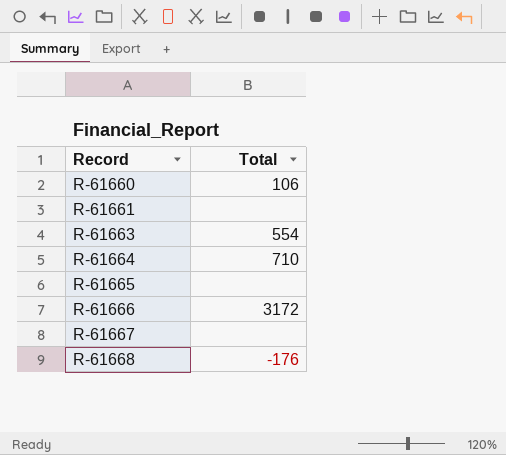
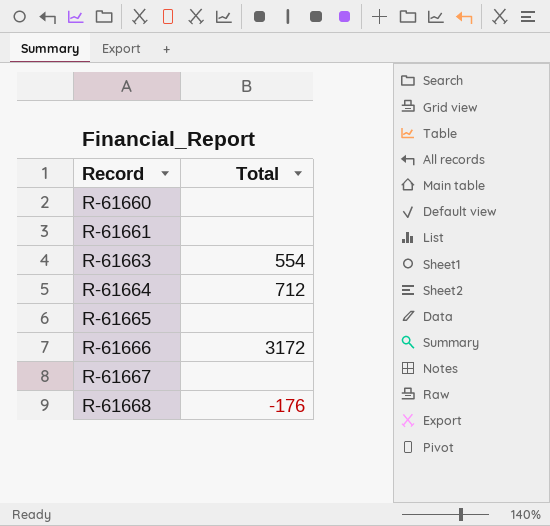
R-61660 | Total: 106 -> none
R-61664 | Total: 710 -> 712

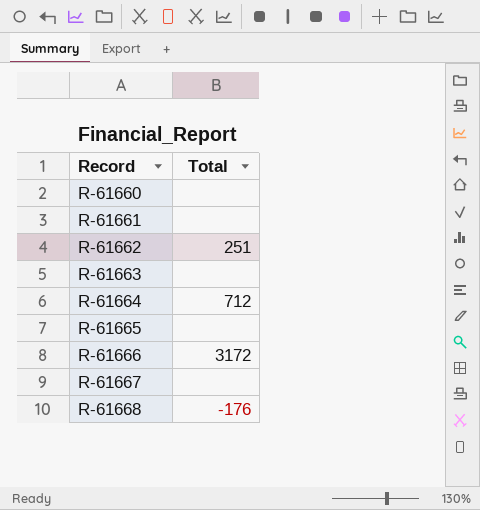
row R-61662: none -> 251
R-61663 | Total: 554 -> none

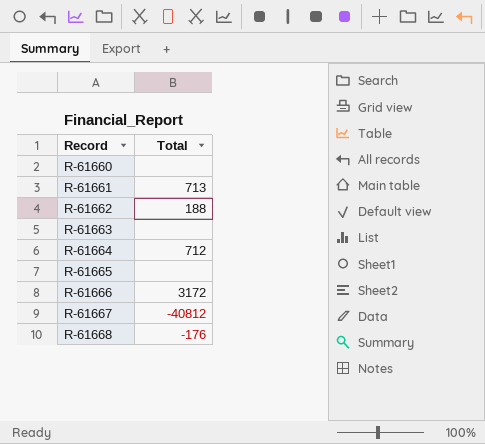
R-61661 | Total: none -> 713
R-61662 | Total: 251 -> 188
R-61667 | Total: none -> -40812

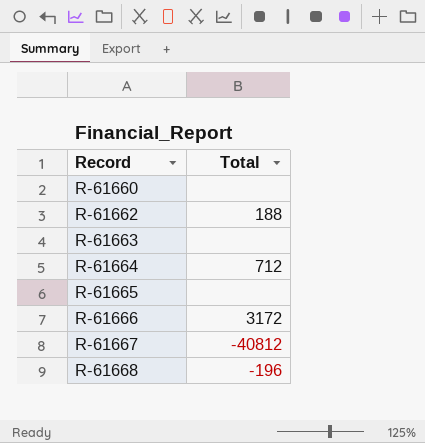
row R-61661: 713 -> none
R-61668 | Total: -176 -> -196

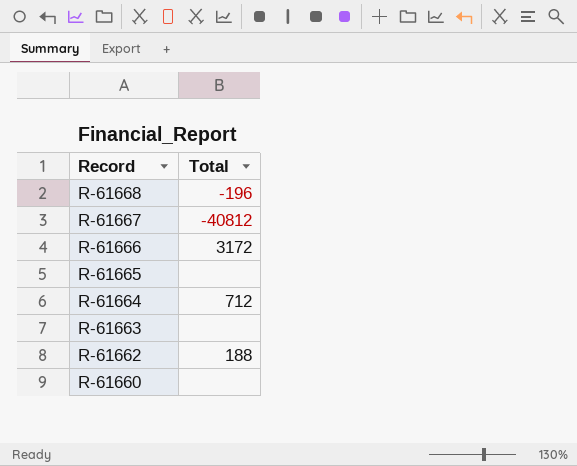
row order: Record ascending -> Record descending

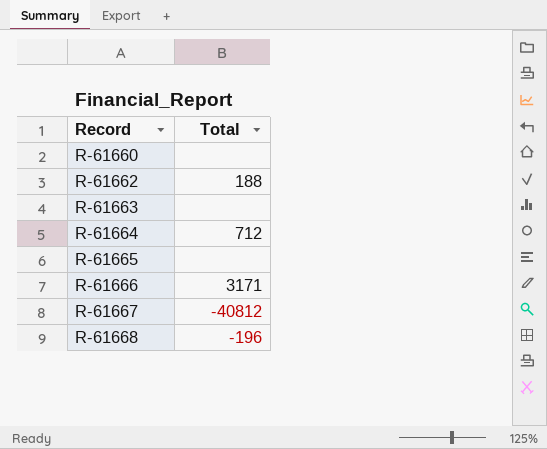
row order: Record descending -> Record ascending
R-61666 | Total: 3172 -> 3171

